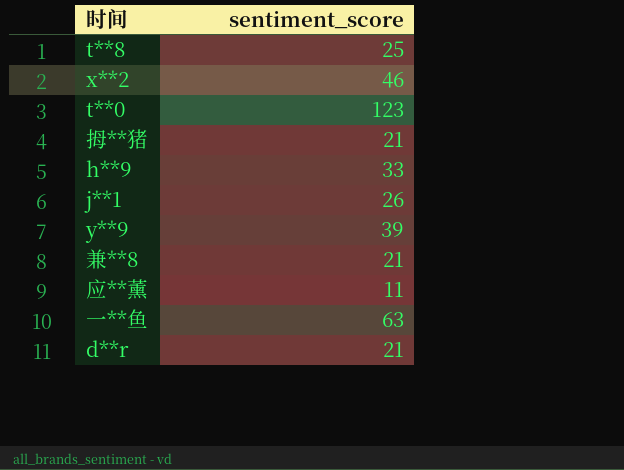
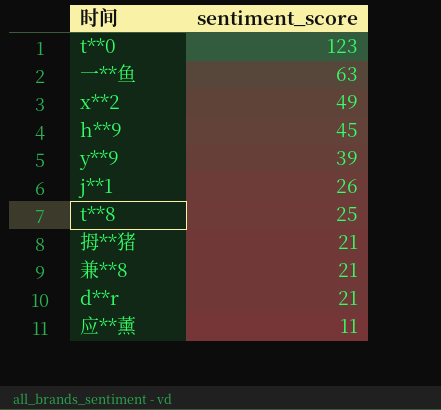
row order: none -> sentiment_score descending
x**2 | sentiment_score: 46 -> 49
h**9 | sentiment_score: 33 -> 45

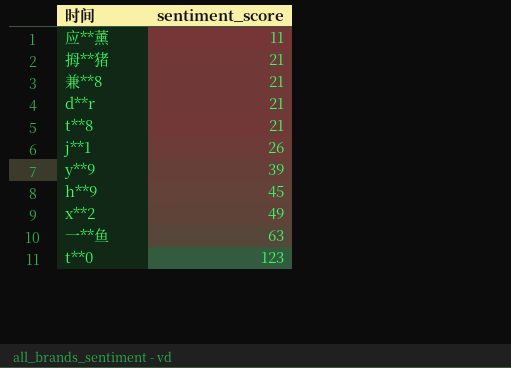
row order: sentiment_score descending -> sentiment_score ascending
t**8 | sentiment_score: 25 -> 21

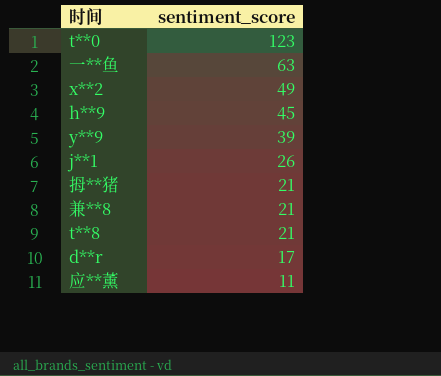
row order: sentiment_score ascending -> sentiment_score descending
d**r | sentiment_score: 21 -> 17

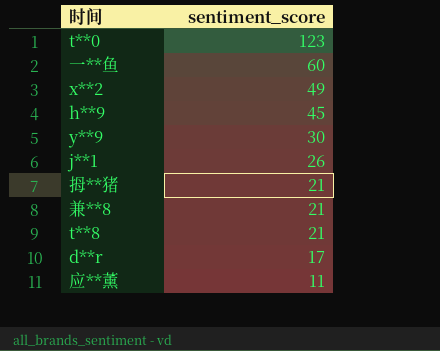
一**鱼 | sentiment_score: 63 -> 60
y**9 | sentiment_score: 39 -> 30

